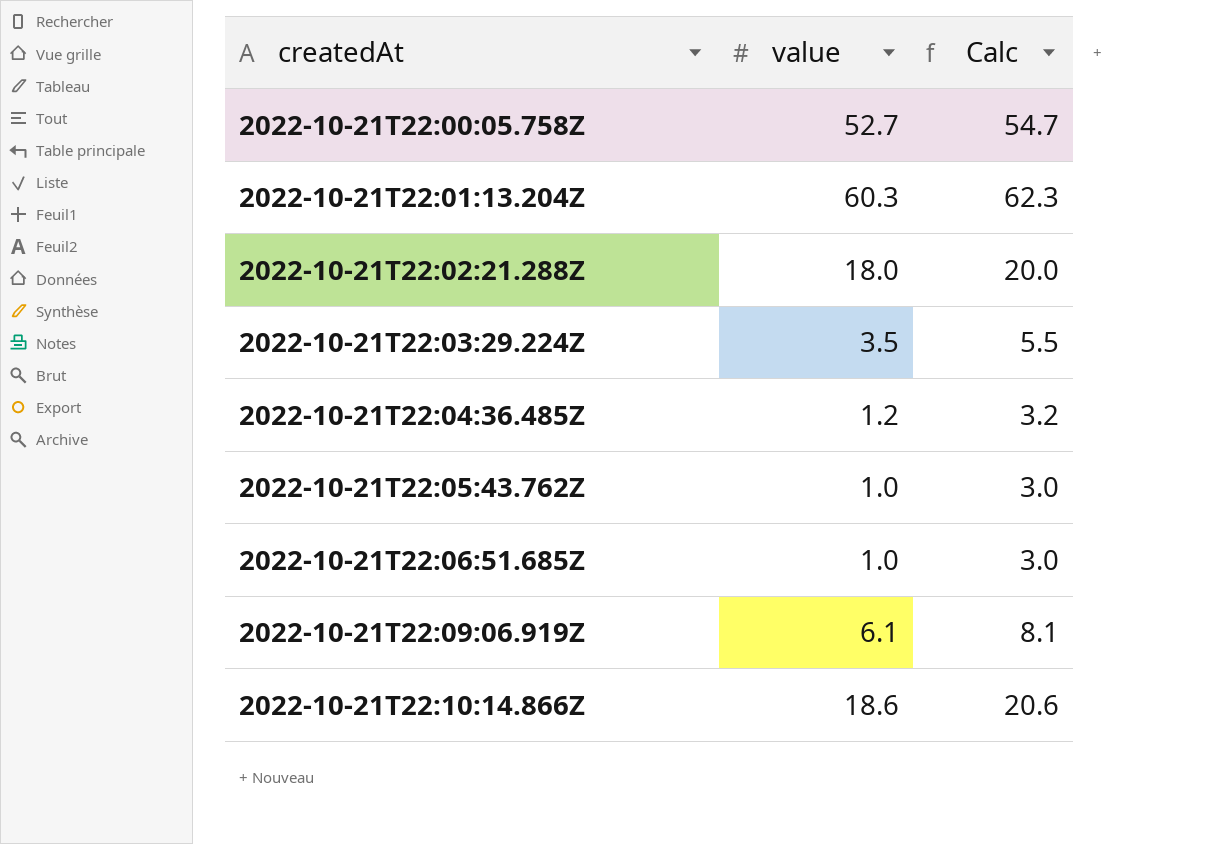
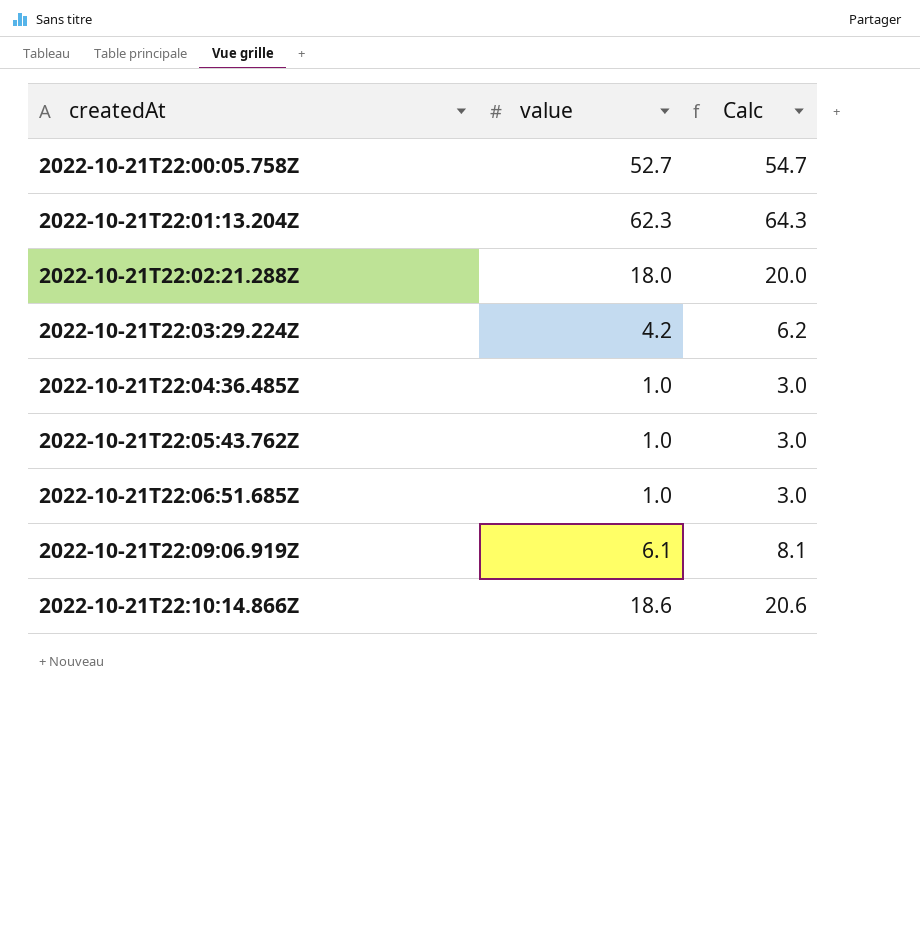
2022-10-21T22:01:13.204Z | value: 60.3 -> 62.3
2022-10-21T22:01:13.204Z | Calc: 62.3 -> 64.3
2022-10-21T22:03:29.224Z | value: 3.5 -> 4.2
2022-10-21T22:03:29.224Z | Calc: 5.5 -> 6.2
2022-10-21T22:04:36.485Z | value: 1.2 -> 1.0
2022-10-21T22:04:36.485Z | Calc: 3.2 -> 3.0

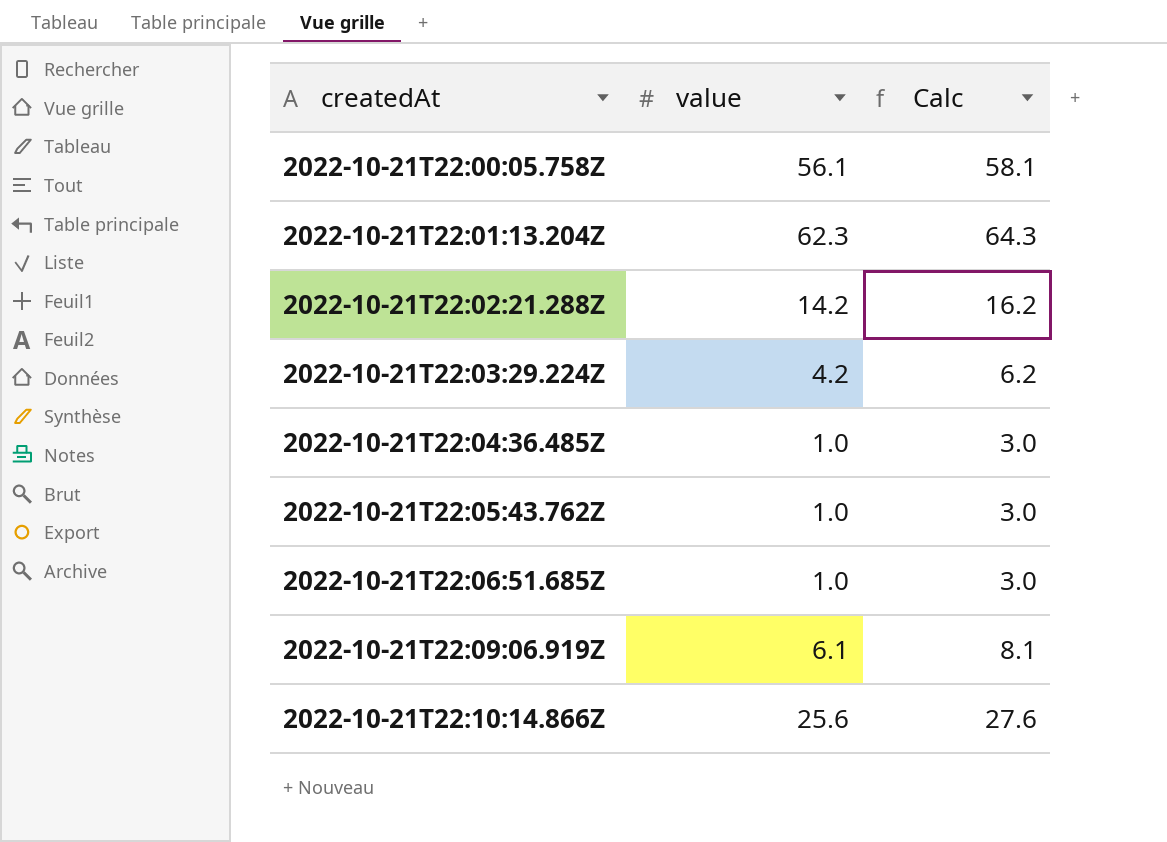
2022-10-21T22:00:05.758Z | value: 52.7 -> 56.1
2022-10-21T22:00:05.758Z | Calc: 54.7 -> 58.1
2022-10-21T22:02:21.288Z | value: 18.0 -> 14.2
2022-10-21T22:02:21.288Z | Calc: 20.0 -> 16.2
2022-10-21T22:10:14.866Z | value: 18.6 -> 25.6
2022-10-21T22:10:14.866Z | Calc: 20.6 -> 27.6

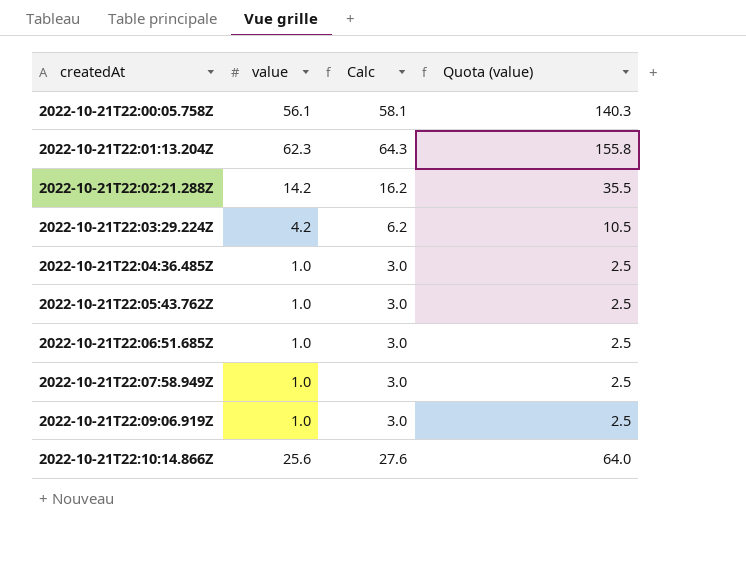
column Quota (value) | formula: none -> [value] * 2.5
row 2022-10-21T22:07:58.949Z: none -> 1.0 | 3.0 | 2.5
2022-10-21T22:09:06.919Z | value: 6.1 -> 1.0
2022-10-21T22:09:06.919Z | Calc: 8.1 -> 3.0

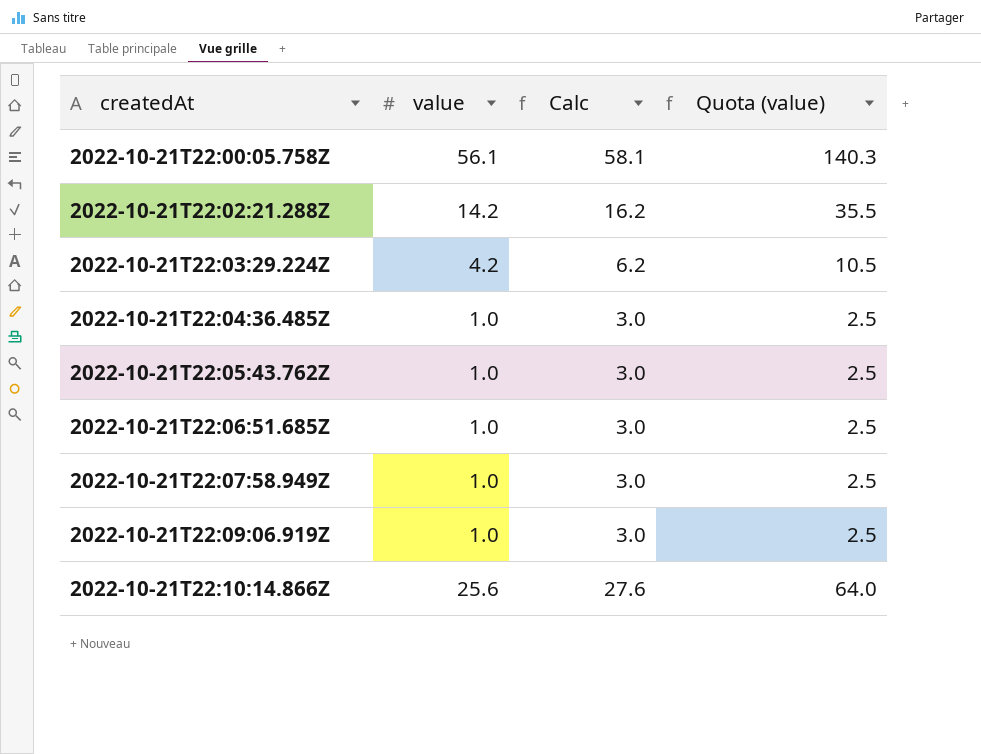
row 2022-10-21T22:01:13.204Z: 62.3 | 64.3 | 155.8 -> none

